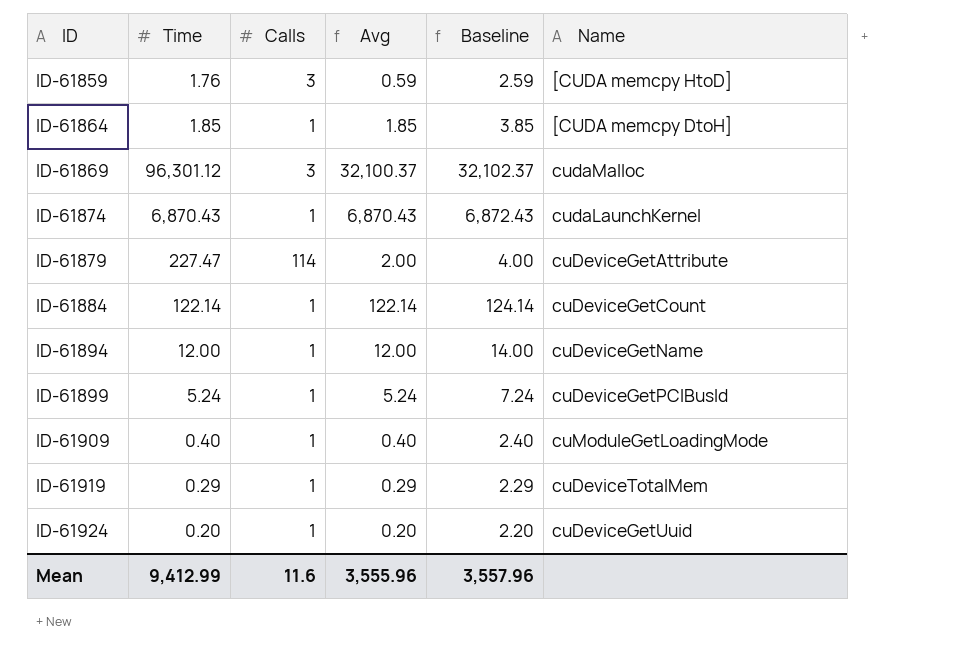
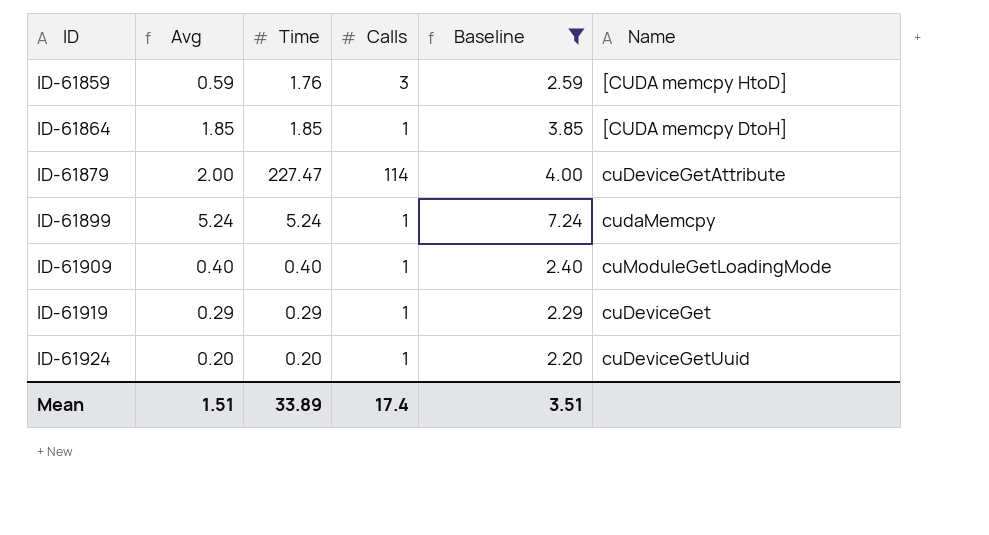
filter: none -> Baseline <= 7.24
column Avg | position: 4 -> 2
ID-61899 | Name: cuDeviceGetPCIBusId -> cudaMemcpy
ID-61919 | Name: cuDeviceTotalMem -> cuDeviceGet
Mean | Avg: 3,555.96 -> 1.51
Mean | Time: 9,412.99 -> 33.89
Mean | Calls: 11.6 -> 17.4
Mean | Baseline: 3,557.96 -> 3.51

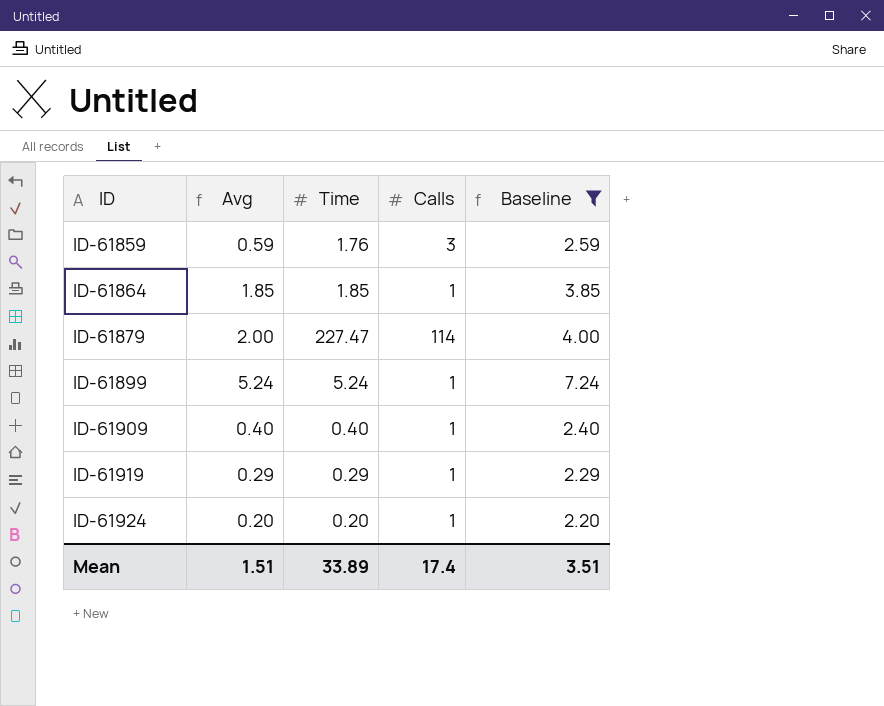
column Name | position: 6 -> none

